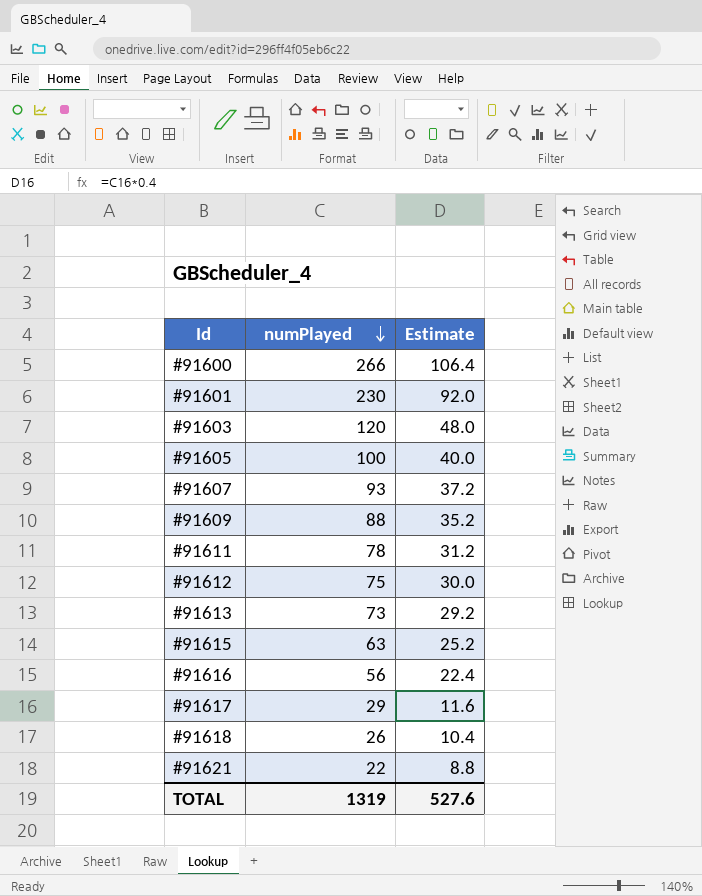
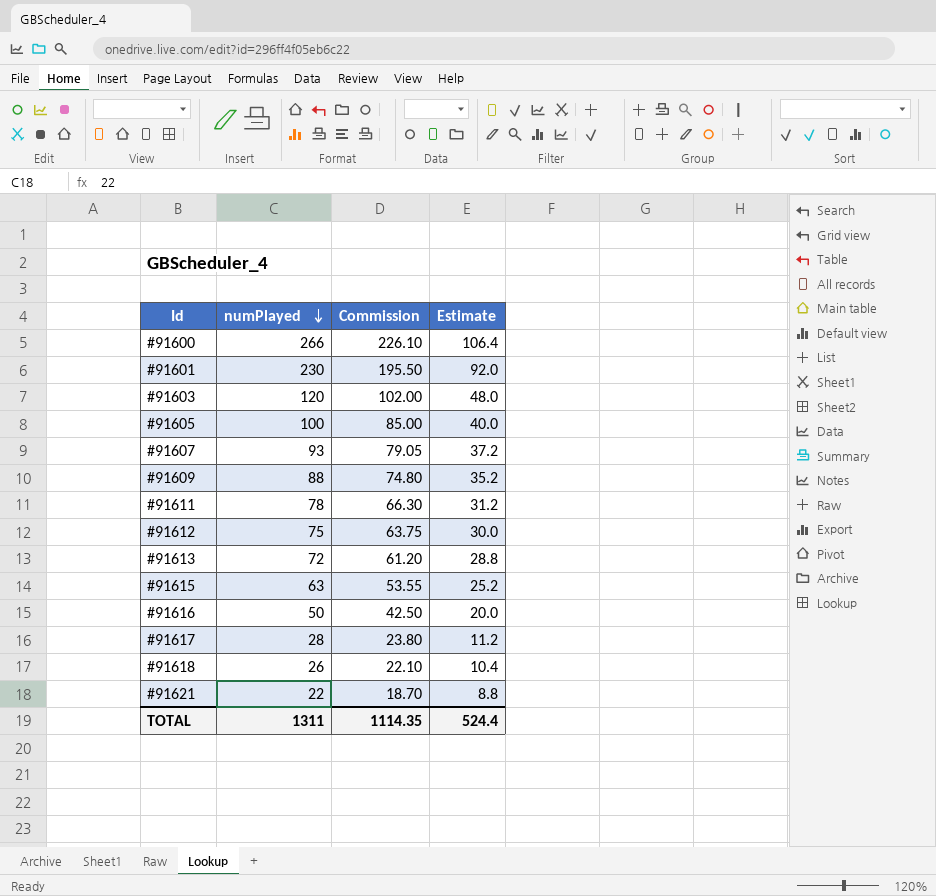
column Commission | formula: none -> [numPlayed] * 0.85
#91613 | numPlayed: 73 -> 72
#91613 | Estimate: 29.2 -> 28.8
#91616 | numPlayed: 56 -> 50
#91616 | Estimate: 22.4 -> 20.0
#91617 | numPlayed: 29 -> 28
#91617 | Estimate: 11.6 -> 11.2
TOTAL | numPlayed: 1319 -> 1311
TOTAL | Estimate: 527.6 -> 524.4

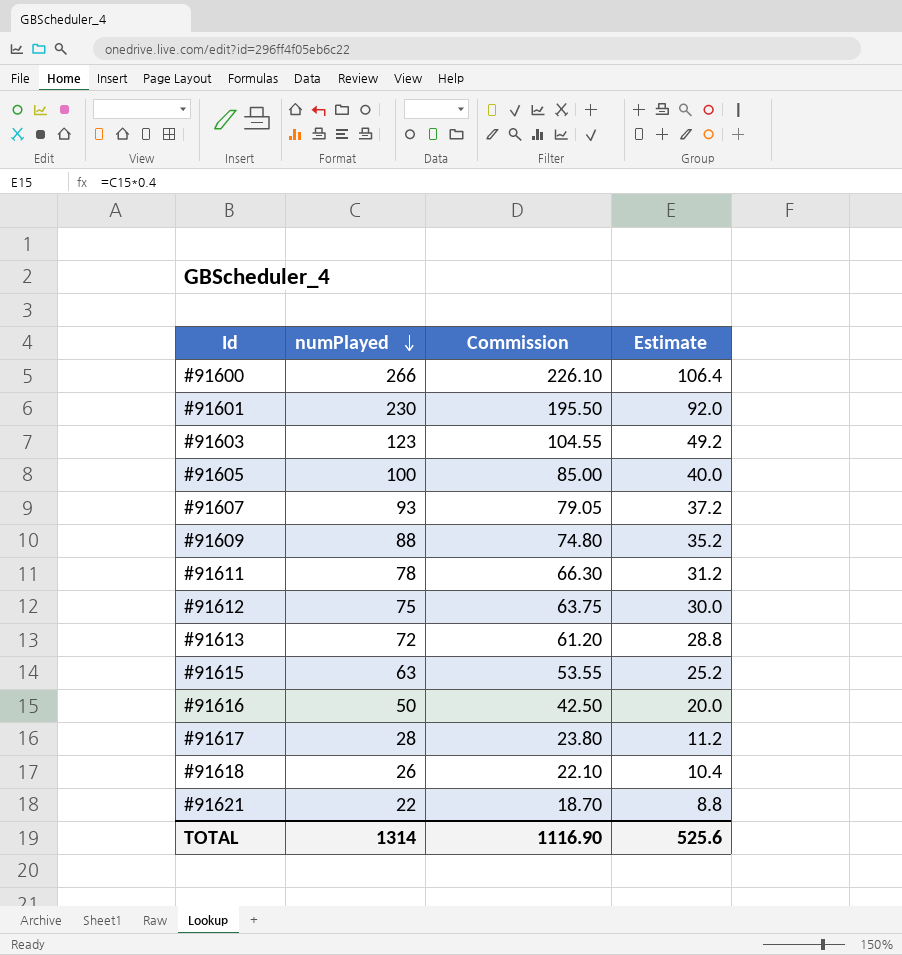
#91603 | numPlayed: 120 -> 123
#91603 | Commission: 102.00 -> 104.55
#91603 | Estimate: 48.0 -> 49.2
TOTAL | numPlayed: 1311 -> 1314
TOTAL | Commission: 1114.35 -> 1116.90
TOTAL | Estimate: 524.4 -> 525.6

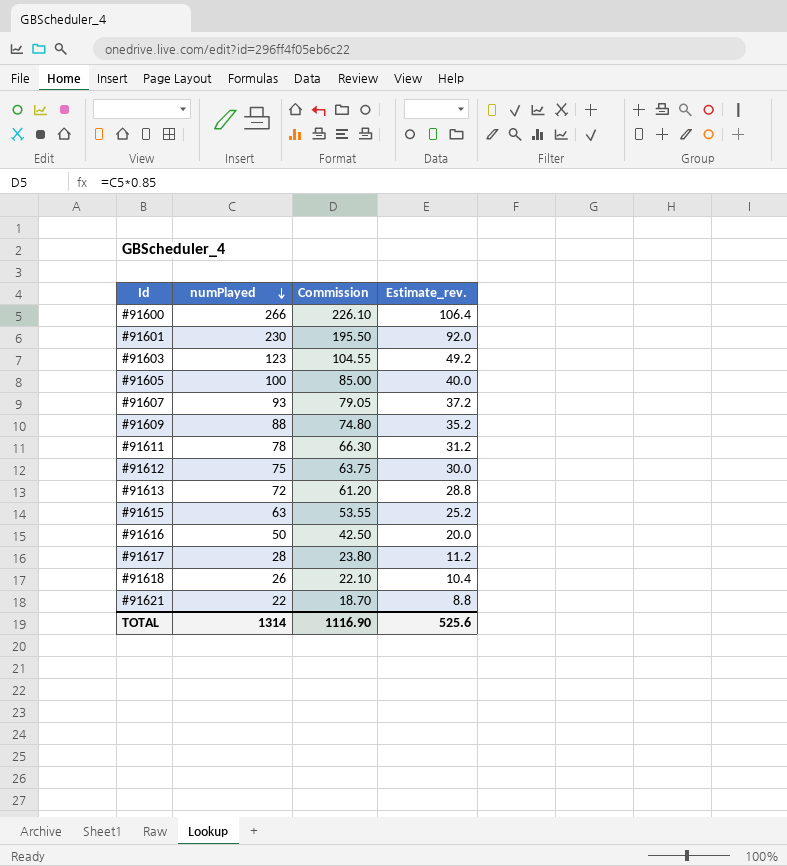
column name: Estimate -> Estimate_rev.

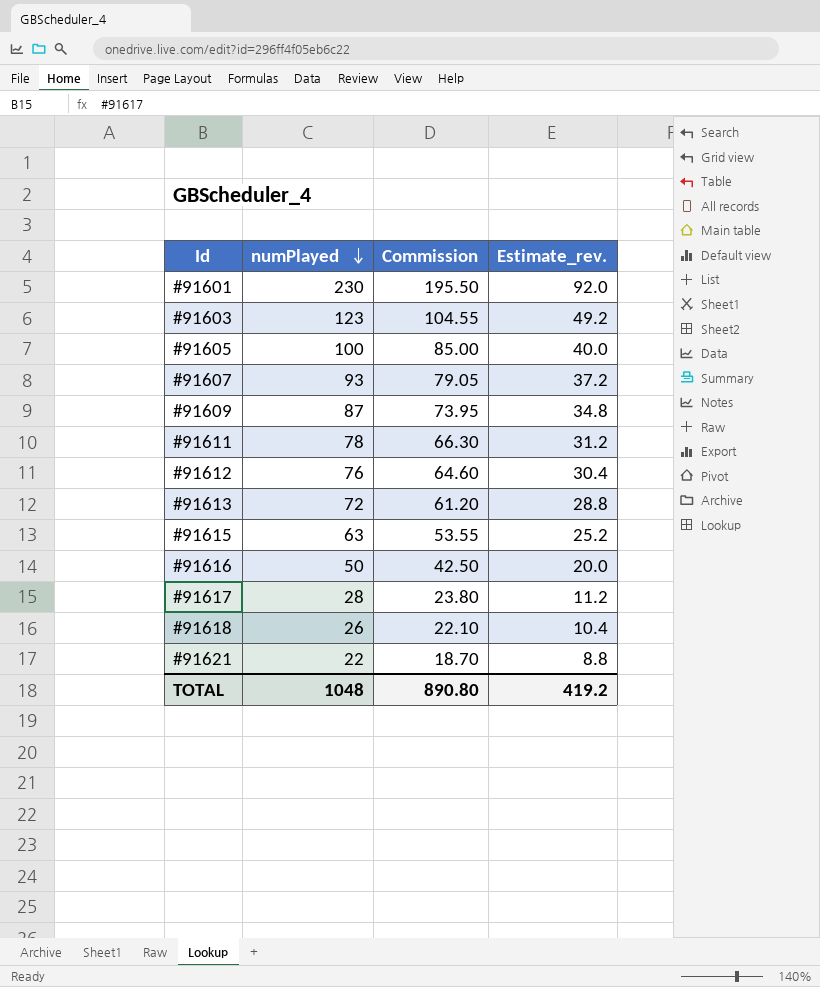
row #91600: 266 | 226.10 | 106.4 -> none
#91609 | numPlayed: 88 -> 87
#91609 | Commission: 74.80 -> 73.95
#91609 | Estimate_rev.: 35.2 -> 34.8
#91612 | numPlayed: 75 -> 76
#91612 | Commission: 63.75 -> 64.60
#91612 | Estimate_rev.: 30.0 -> 30.4
TOTAL | numPlayed: 1314 -> 1048
TOTAL | Commission: 1116.90 -> 890.80
TOTAL | Estimate_rev.: 525.6 -> 419.2

